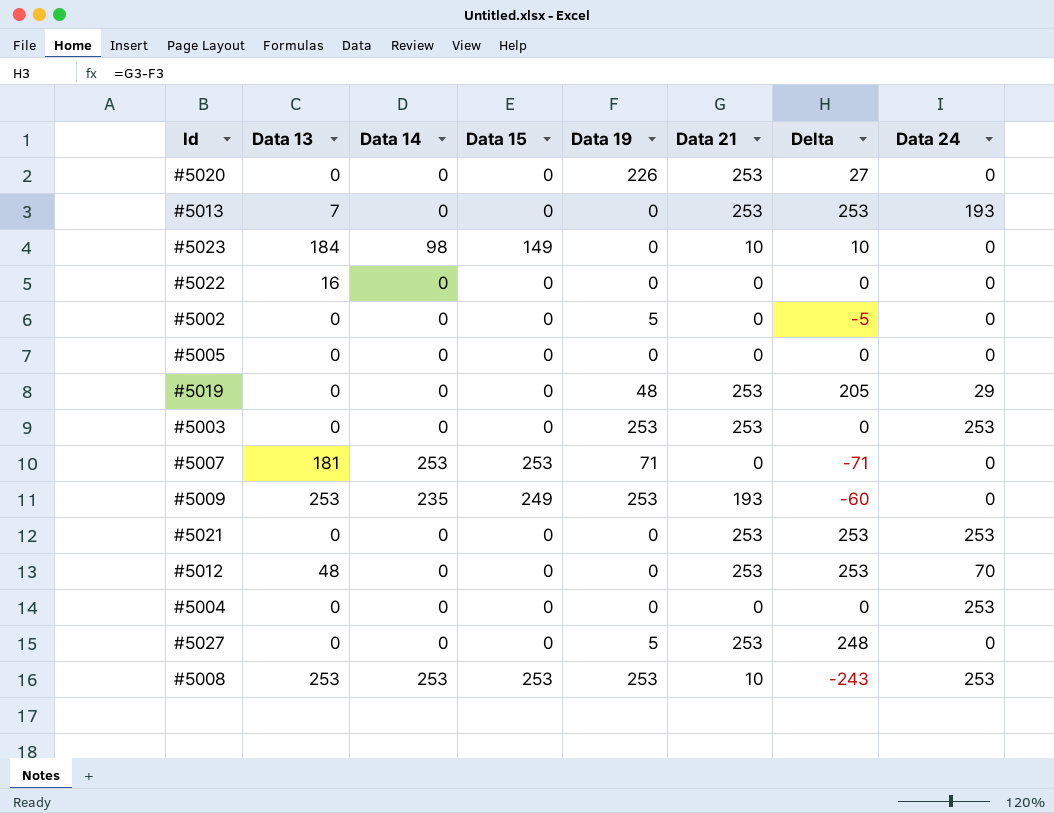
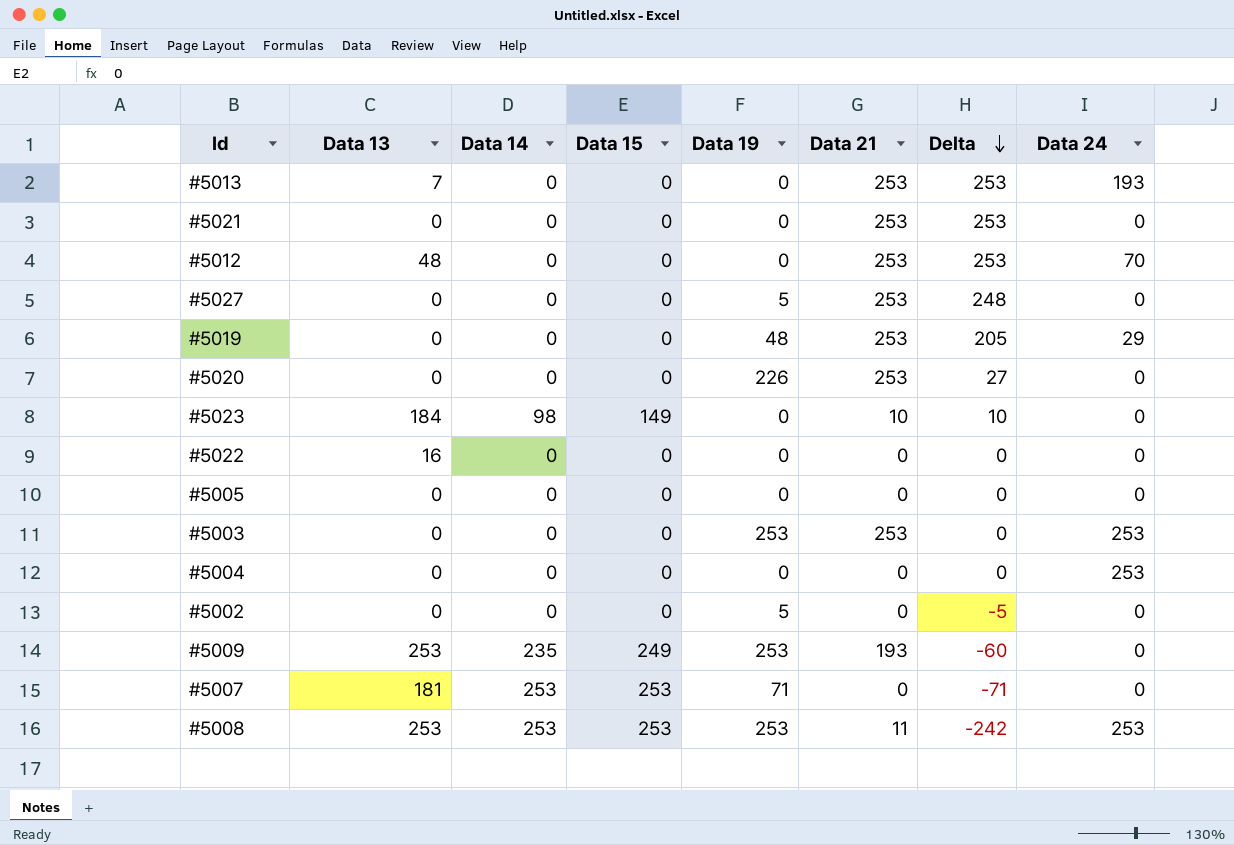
row order: none -> Delta descending
#5021 | Data 24: 253 -> 0
#5008 | Data 21: 10 -> 11
#5008 | Delta: -243 -> -242

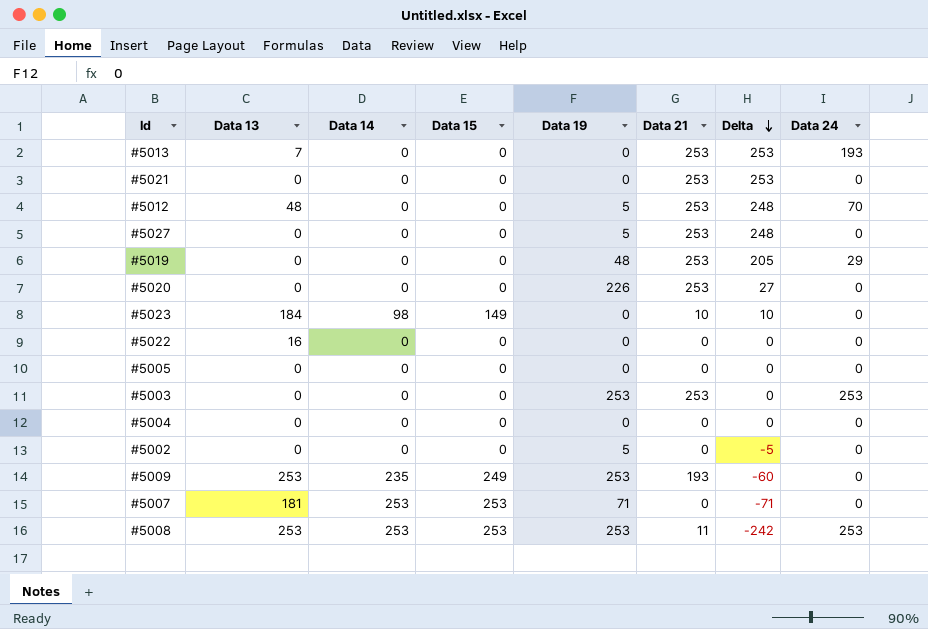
#5012 | Data 19: 0 -> 5
#5012 | Delta: 253 -> 248
#5004 | Data 24: 253 -> 0

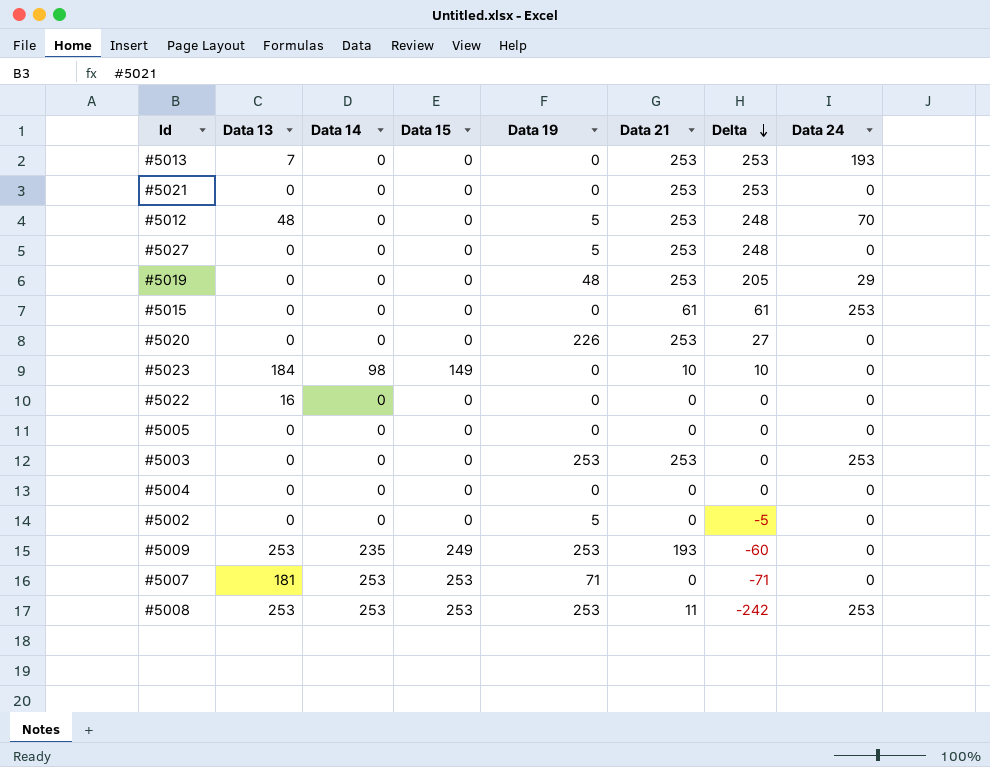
row #5015: none -> 0 | 0 | 0 | 0 | 61 | 61 | 253

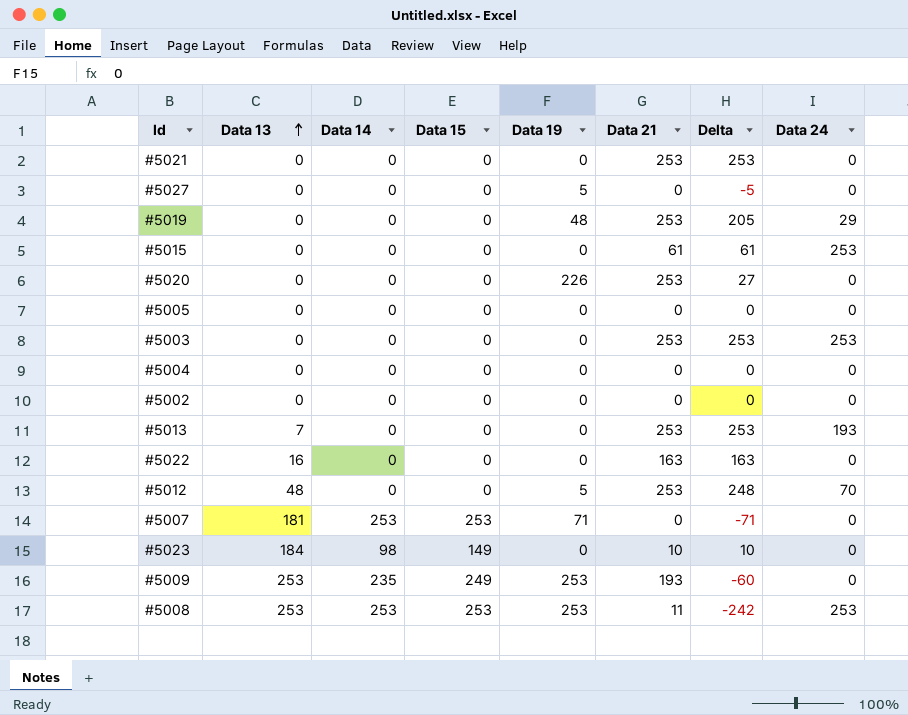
row order: Delta descending -> Data 13 ascending
#5027 | Data 21: 253 -> 0
#5027 | Delta: 248 -> -5
#5003 | Data 19: 253 -> 0
#5003 | Delta: 0 -> 253
#5002 | Data 19: 5 -> 0
#5002 | Delta: -5 -> 0
#5022 | Data 21: 0 -> 163
#5022 | Delta: 0 -> 163

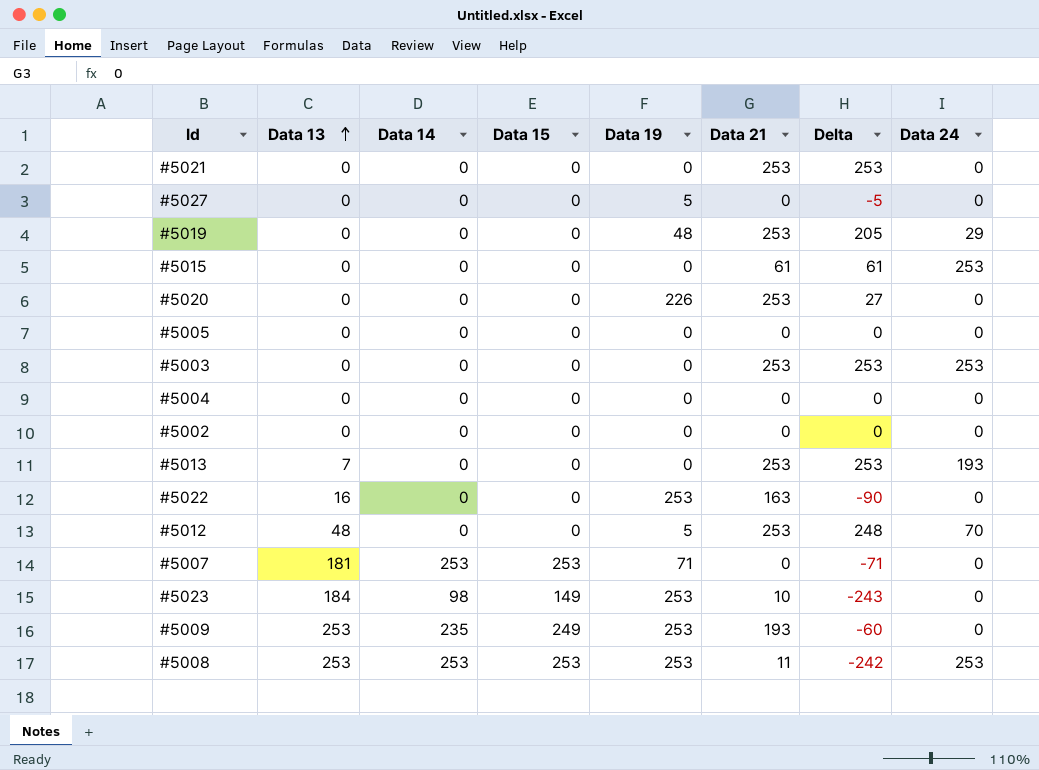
#5022 | Data 19: 0 -> 253
#5022 | Delta: 163 -> -90
#5023 | Data 19: 0 -> 253
#5023 | Delta: 10 -> -243

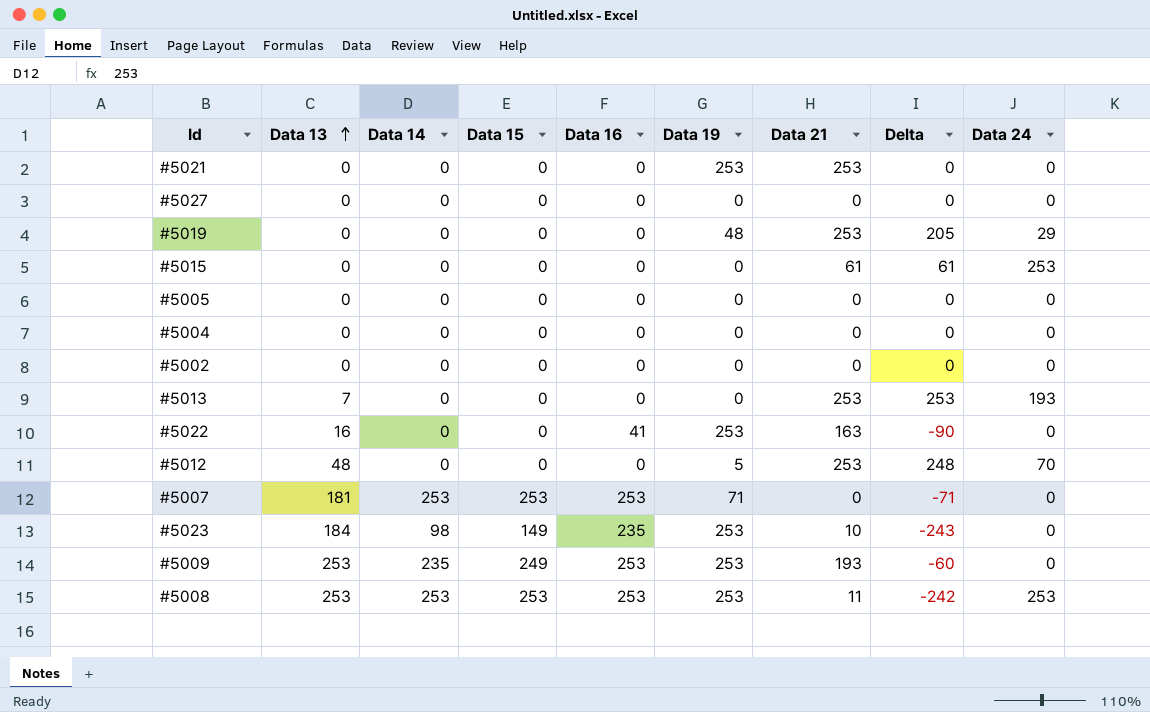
column Data 16 | position: none -> 5
row #5020: 0 | 0 | 0 | 226 | 253 | 27 | 0 -> none
row #5003: 0 | 0 | 0 | 0 | 253 | 253 | 253 -> none
#5021 | Data 19: 0 -> 253
#5021 | Delta: 253 -> 0
#5027 | Data 19: 5 -> 0
#5027 | Delta: -5 -> 0

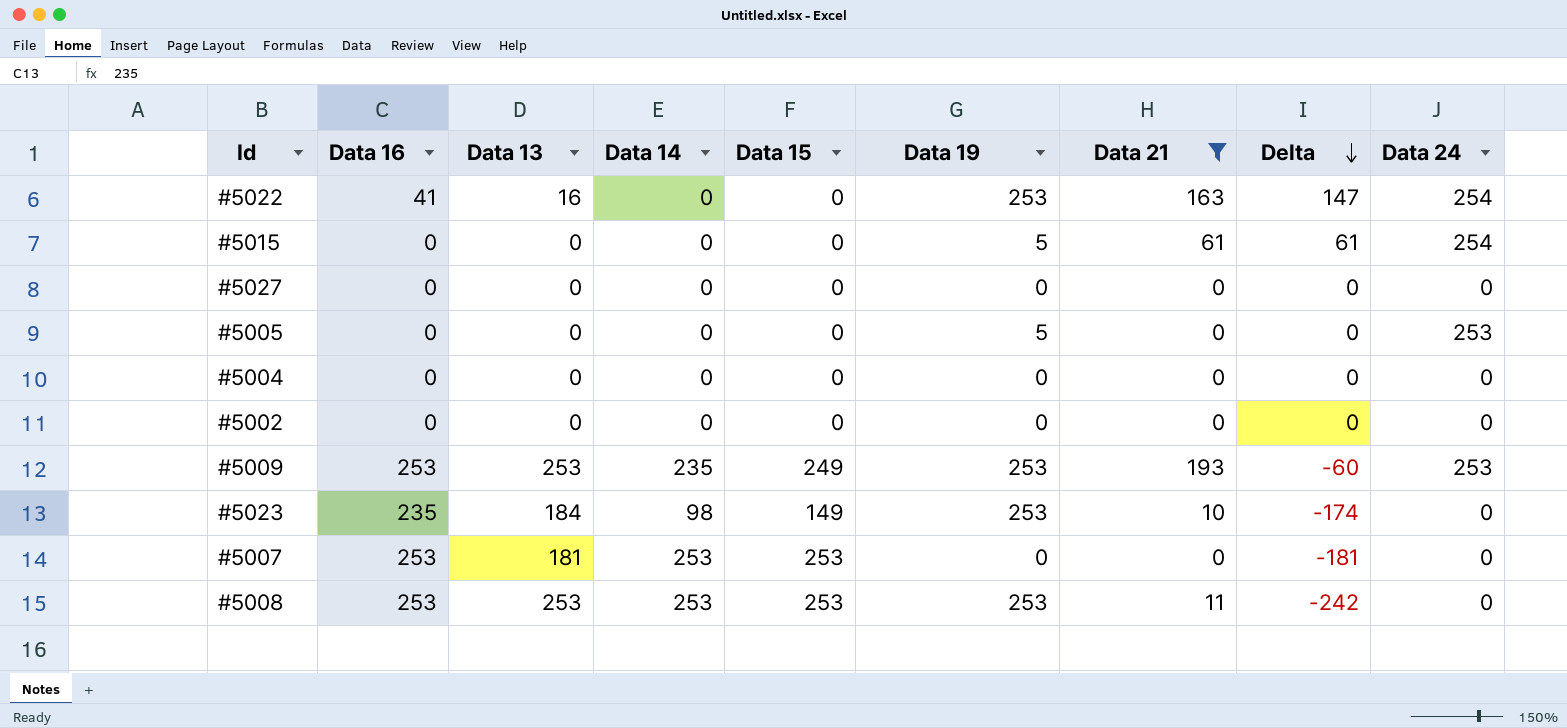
filter: none -> Data 21 != 253
row order: Data 13 ascending -> Delta descending
column Data 16 | position: 5 -> 2
column Delta | formula: [Data 21] - [Data 19] -> [Data 21] - [Data 13]
#5022 | Data 24: 0 -> 254
#5015 | Data 19: 0 -> 5
#5015 | Data 24: 253 -> 254
#5005 | Data 19: 0 -> 5
#5005 | Data 24: 0 -> 253
#5009 | Data 24: 0 -> 253
#5007 | Data 19: 71 -> 0
#5008 | Data 24: 253 -> 0

